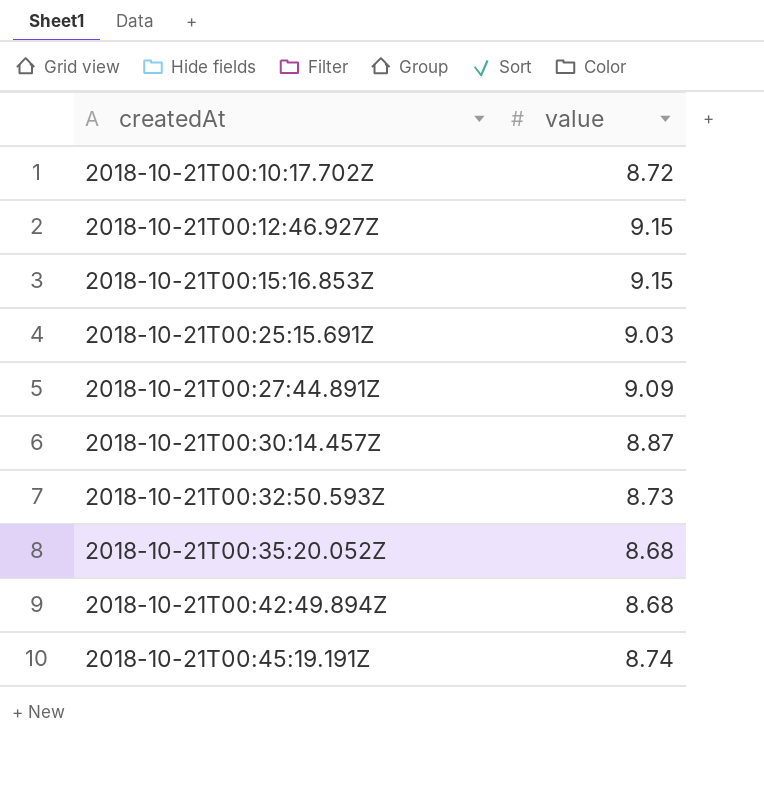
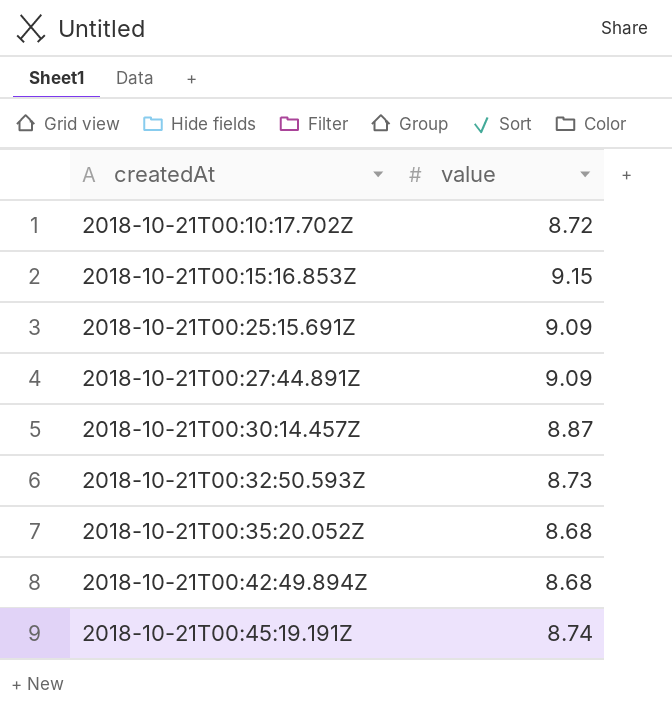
row 2018-10-21T00:12:46.927Z: 9.15 -> none
2018-10-21T00:25:15.691Z | value: 9.03 -> 9.09

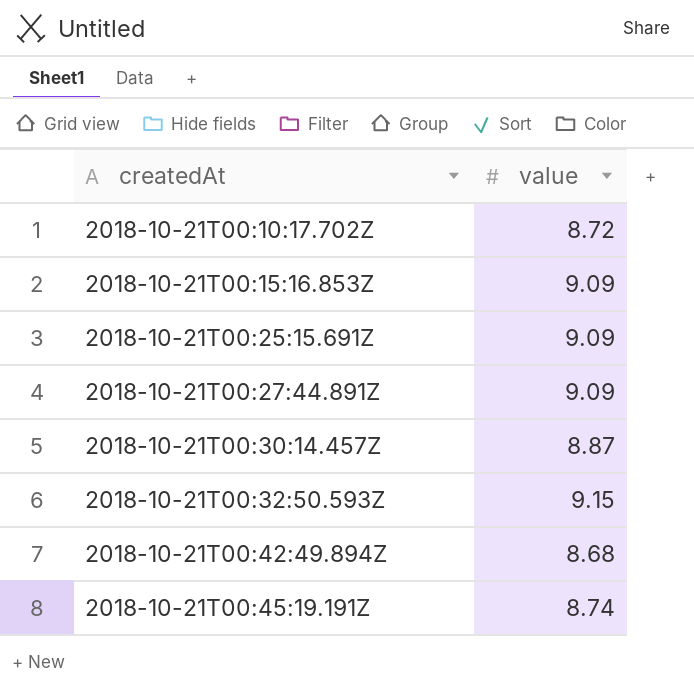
row 2018-10-21T00:35:20.052Z: 8.68 -> none
2018-10-21T00:15:16.853Z | value: 9.15 -> 9.09
2018-10-21T00:32:50.593Z | value: 8.73 -> 9.15

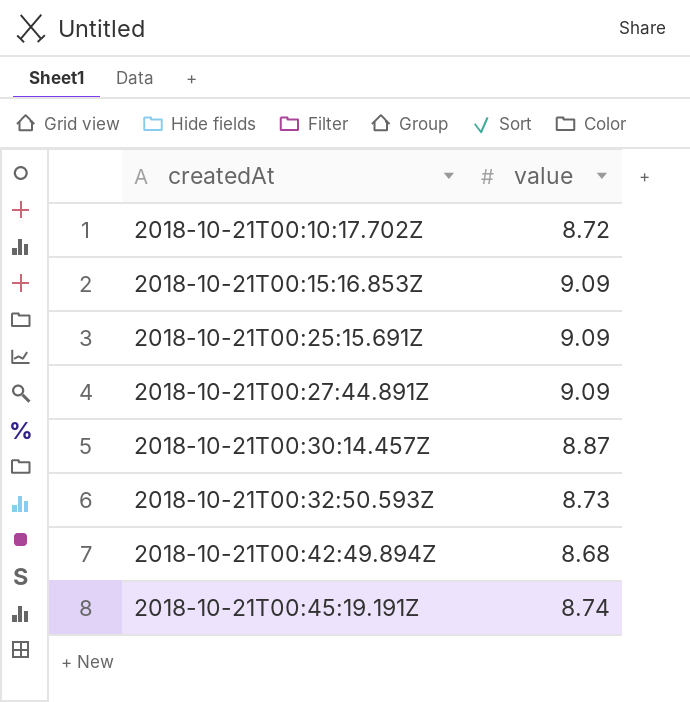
2018-10-21T00:32:50.593Z | value: 9.15 -> 8.73

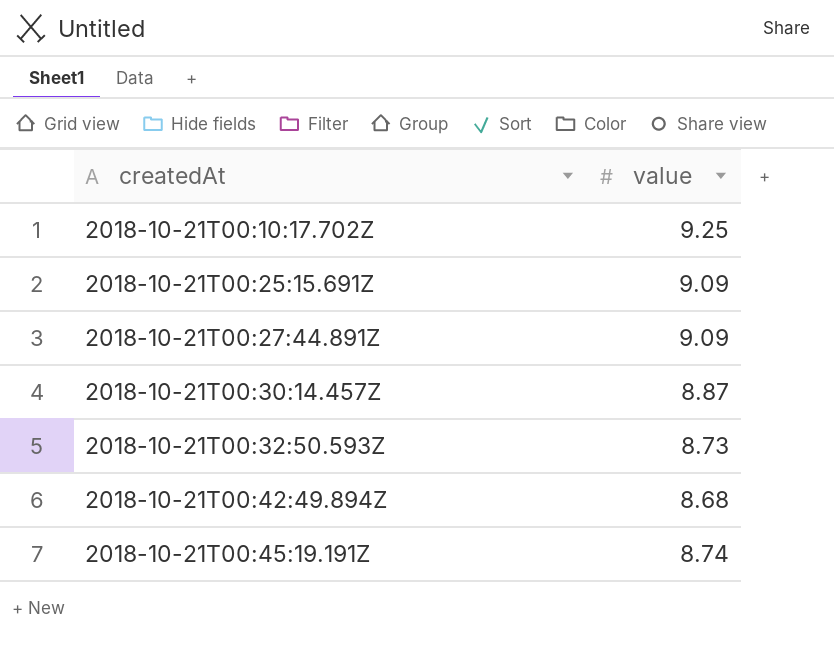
row 2018-10-21T00:15:16.853Z: 9.09 -> none
2018-10-21T00:10:17.702Z | value: 8.72 -> 9.25

